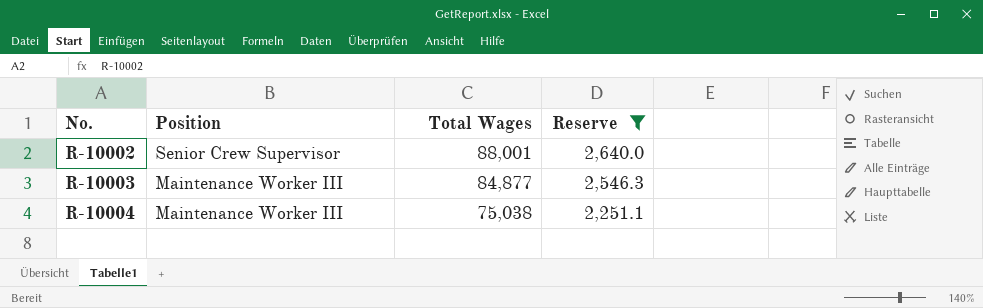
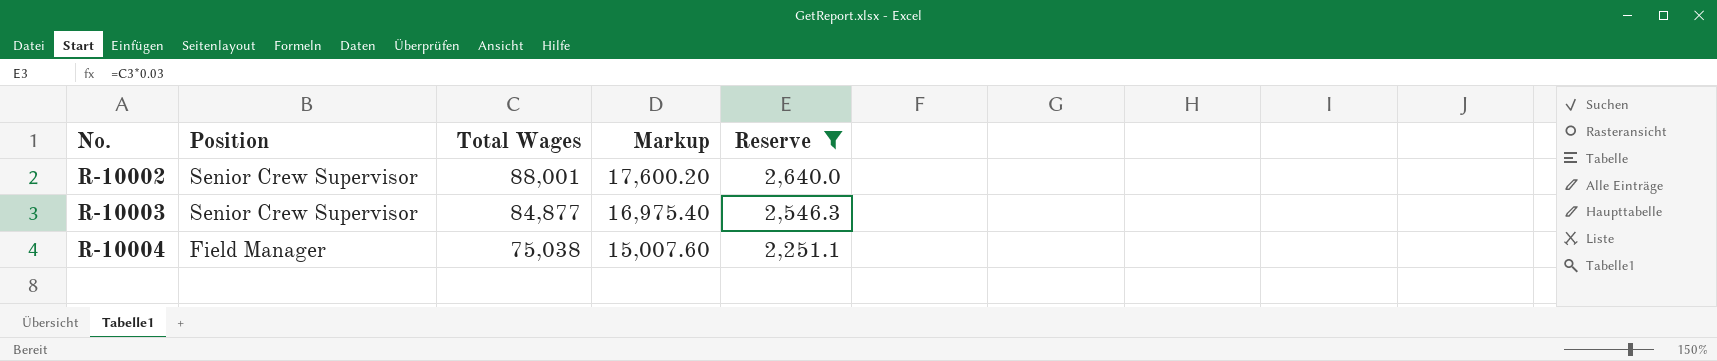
column Markup | formula: none -> [Total Wages] * 0.2
R-10003 | Position: Maintenance Worker III -> Senior Crew Supervisor
R-10004 | Position: Maintenance Worker III -> Field Manager

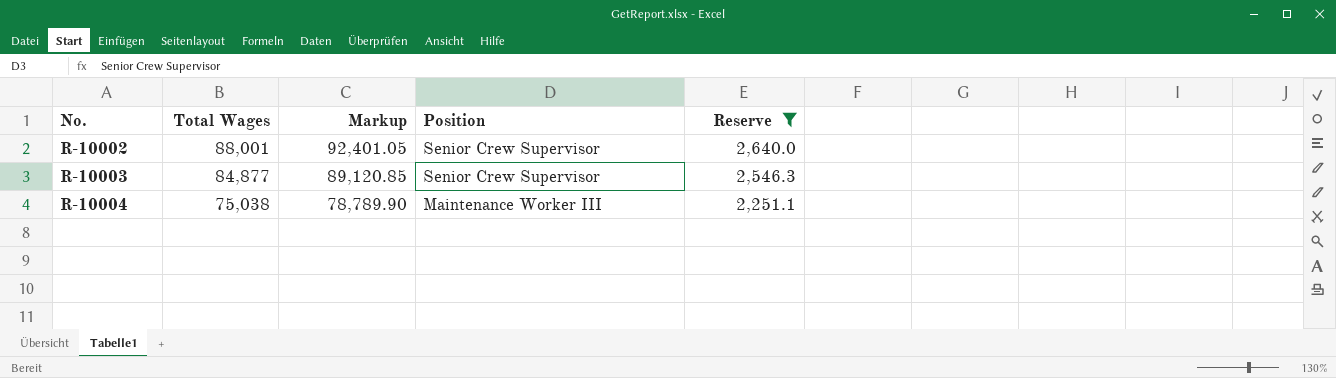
column Markup | formula: [Total Wages] * 0.2 -> [Total Wages] * 1.05
column Position | position: 2 -> 4
R-10004 | Position: Field Manager -> Maintenance Worker III

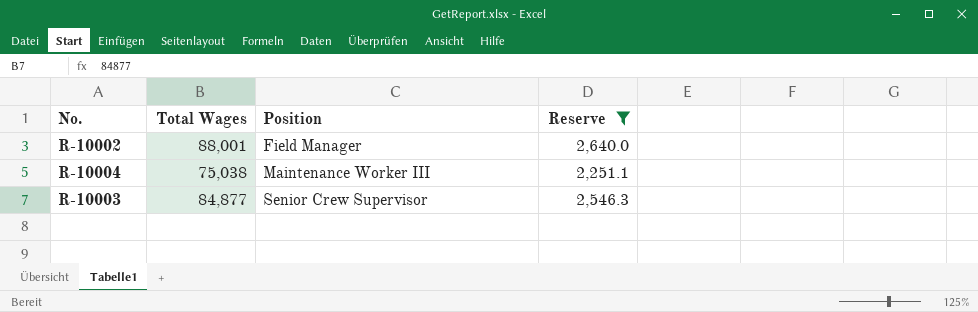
row order: No. ascending -> Position ascending
column Markup | formula: [Total Wages] * 1.05 -> none
R-10002 | Position: Senior Crew Supervisor -> Field Manager

